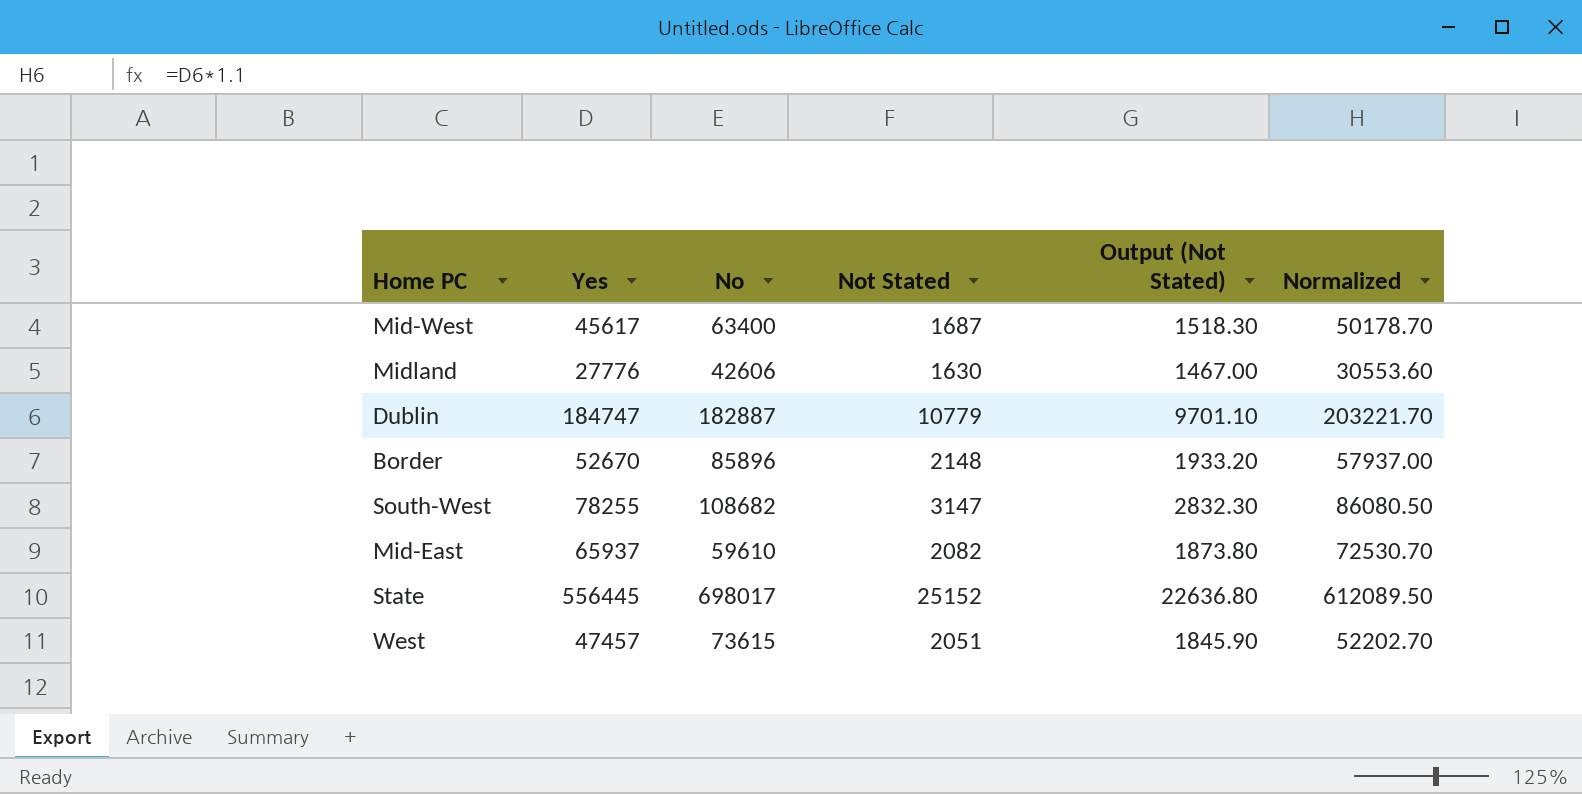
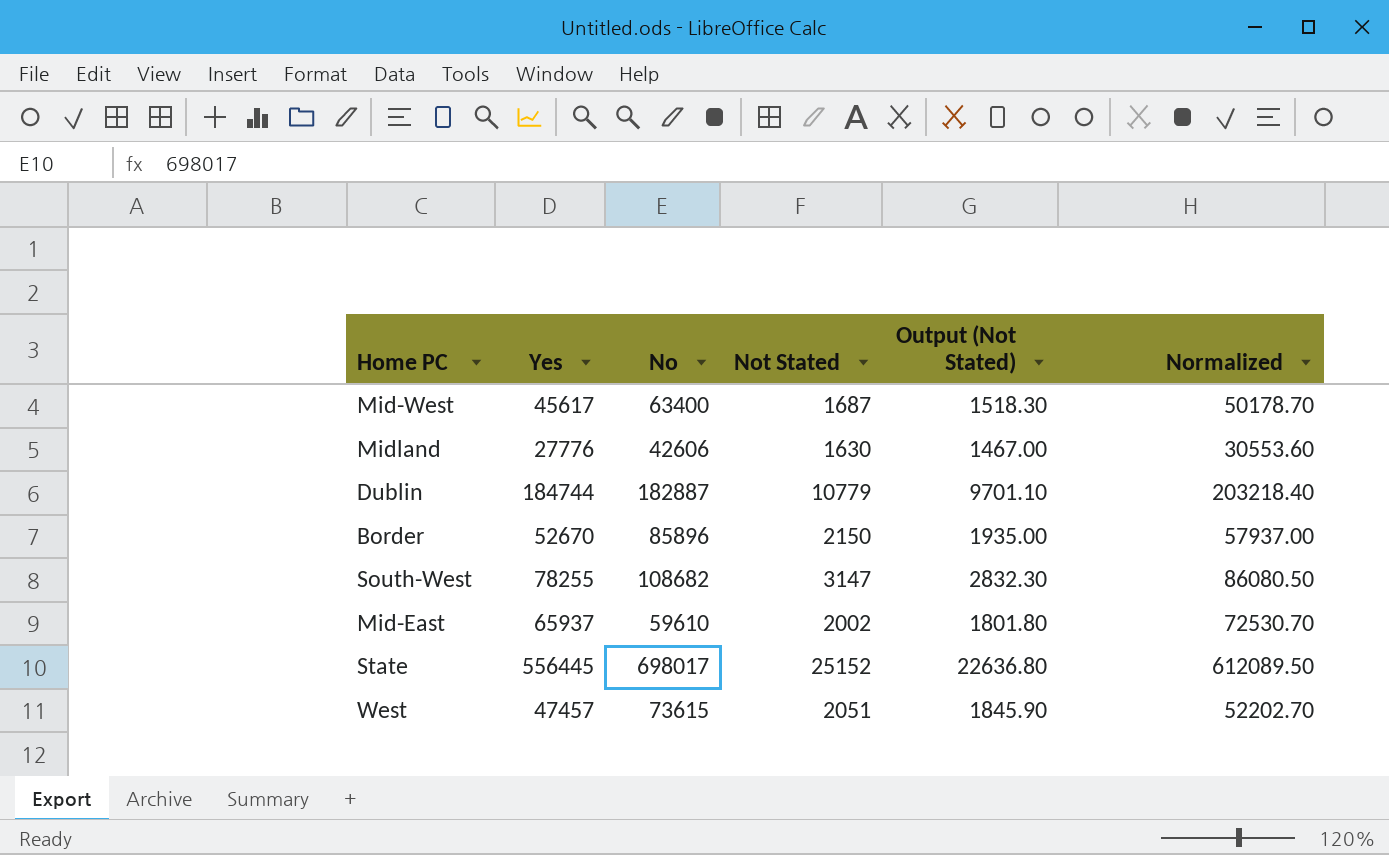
Dublin | Yes: 184747 -> 184744
Dublin | Normalized: 203221.70 -> 203218.40
Border | Not Stated: 2148 -> 2150
Border | Output (Not Stated): 1933.20 -> 1935.00
Mid-East | Not Stated: 2082 -> 2002
Mid-East | Output (Not Stated): 1873.80 -> 1801.80

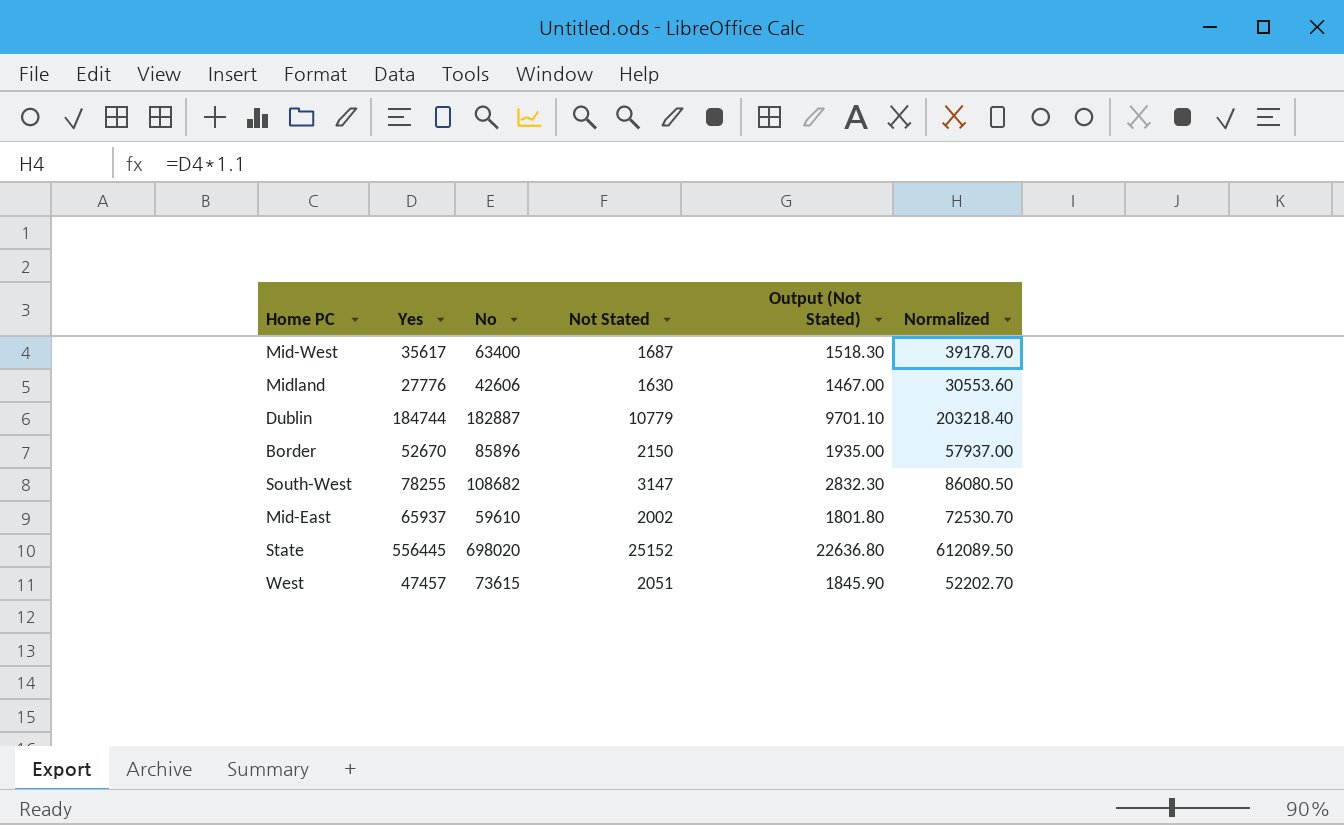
Mid-West | Yes: 45617 -> 35617
Mid-West | Normalized: 50178.70 -> 39178.70
State | No: 698017 -> 698020

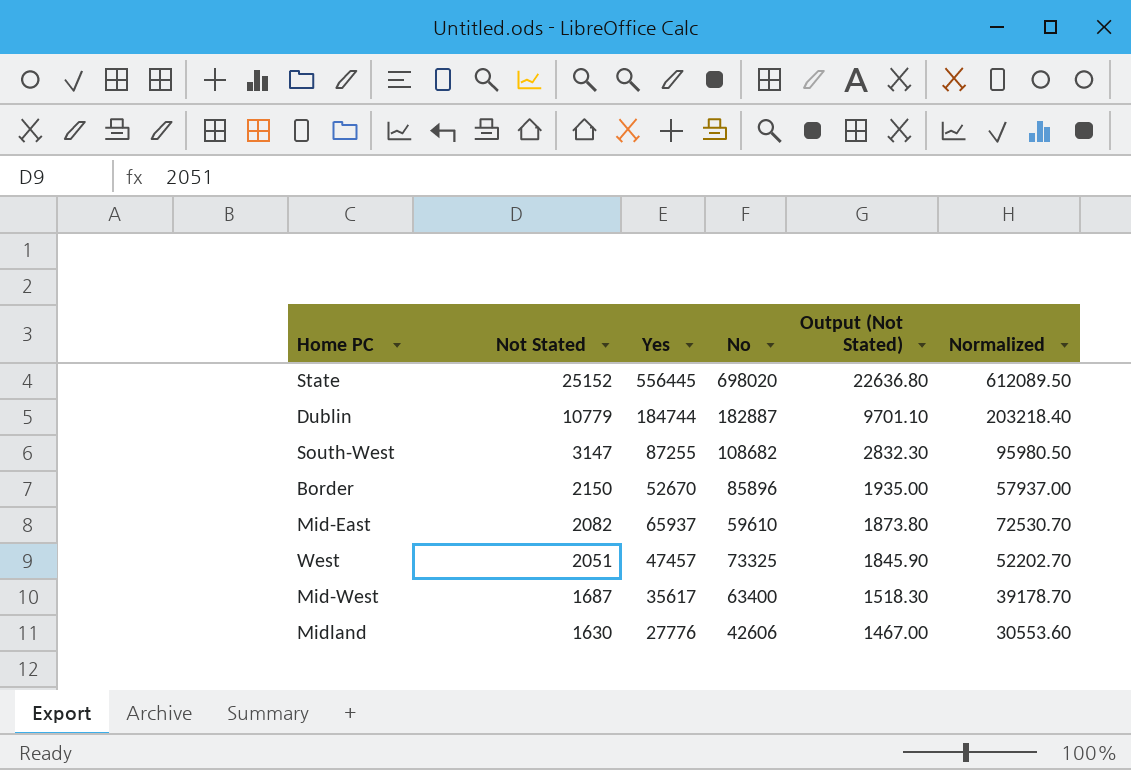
row order: none -> Not Stated descending
column Not Stated | position: 4 -> 2
South-West | Yes: 78255 -> 87255
South-West | Normalized: 86080.50 -> 95980.50
Mid-East | Not Stated: 2002 -> 2082
Mid-East | Output (Not Stated): 1801.80 -> 1873.80
West | No: 73615 -> 73325

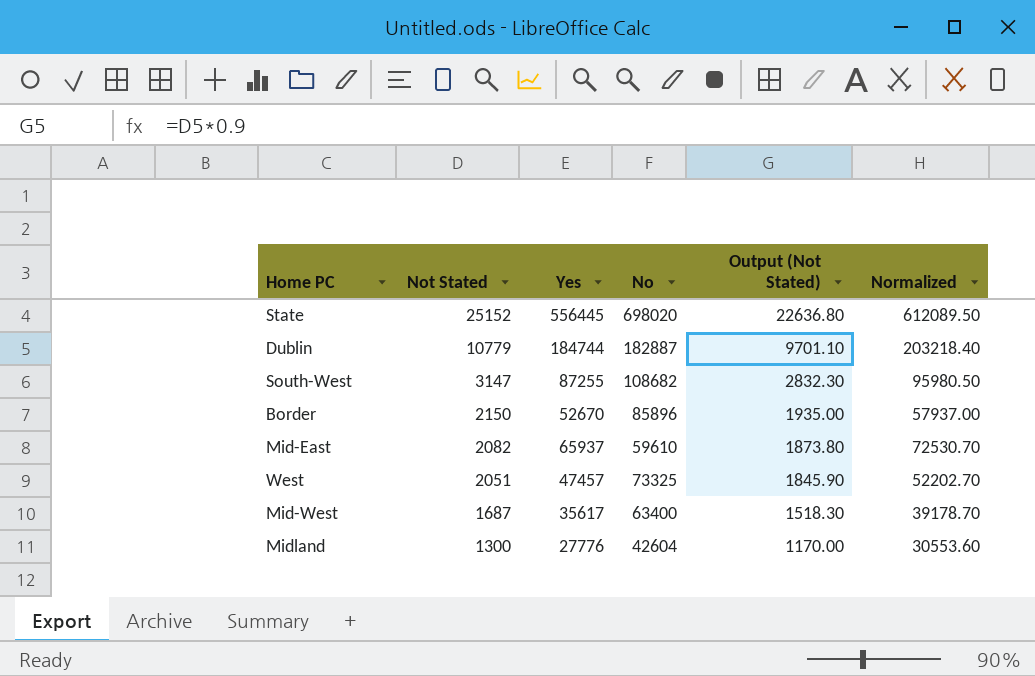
Midland | Not Stated: 1630 -> 1300
Midland | No: 42606 -> 42604
Midland | Output (Not Stated): 1467.00 -> 1170.00

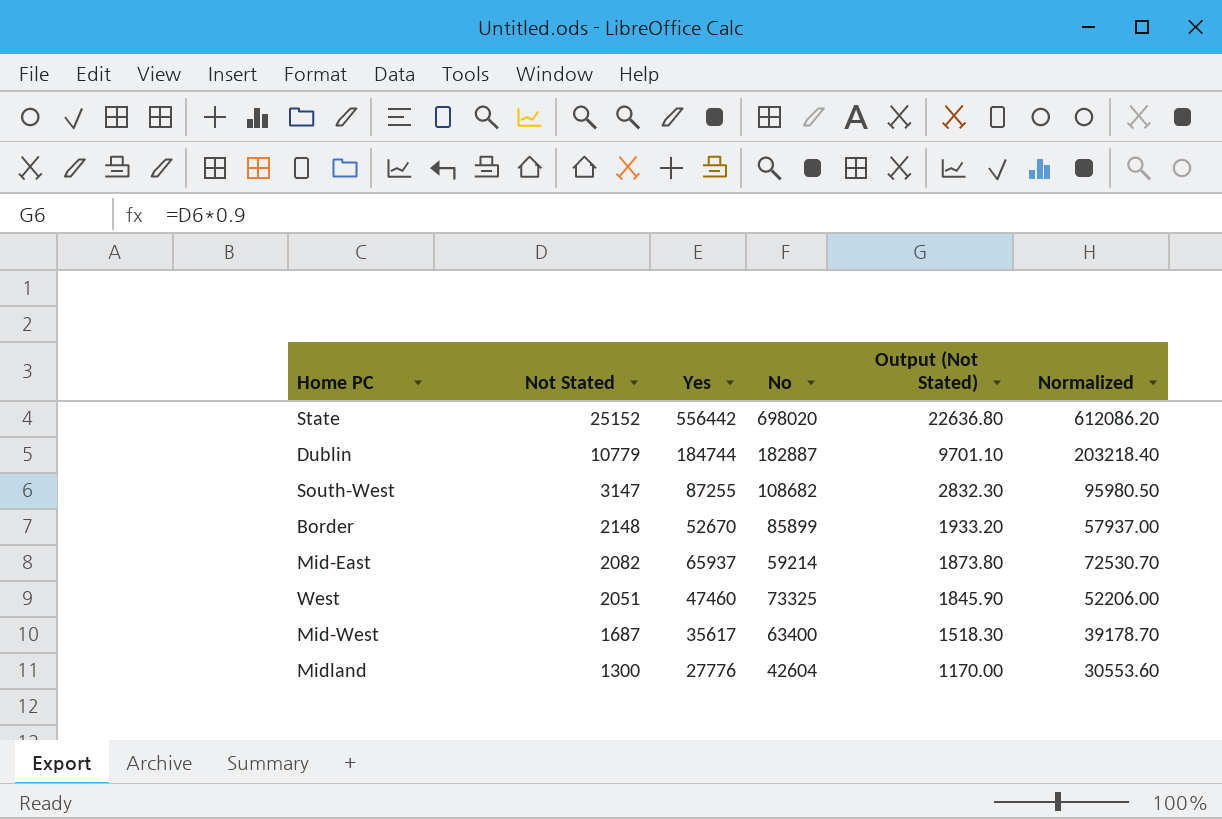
State | Yes: 556445 -> 556442
State | Normalized: 612089.50 -> 612086.20
Border | Not Stated: 2150 -> 2148
Border | No: 85896 -> 85899
Border | Output (Not Stated): 1935.00 -> 1933.20
Mid-East | No: 59610 -> 59214
West | Yes: 47457 -> 47460
West | Normalized: 52202.70 -> 52206.00

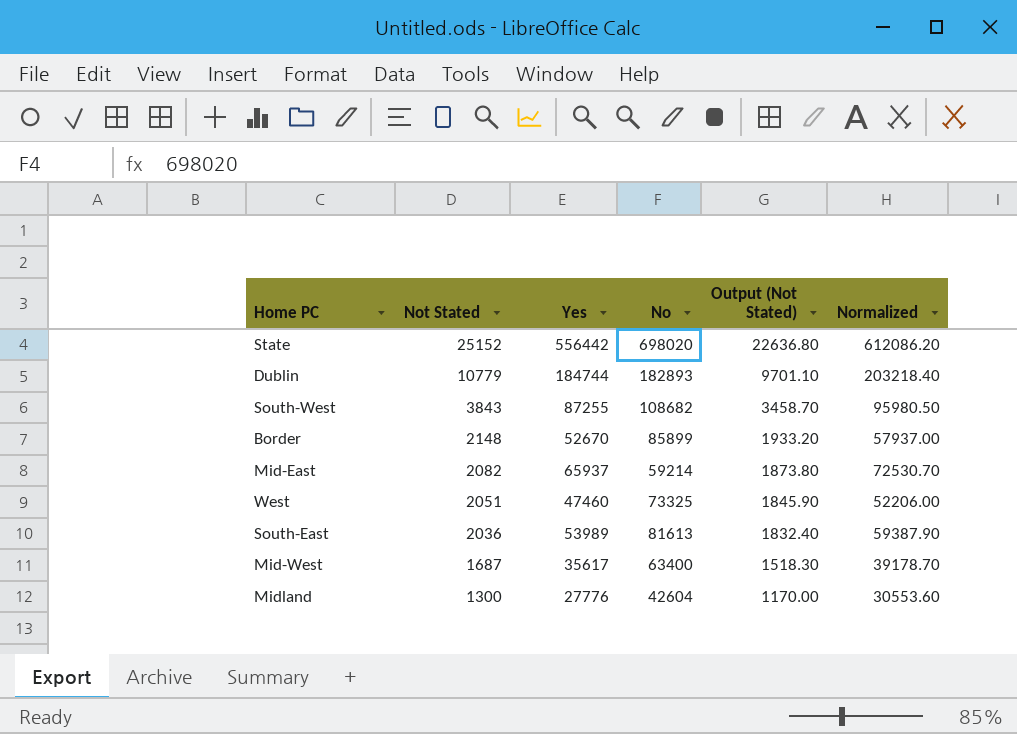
Dublin | No: 182887 -> 182893
South-West | Not Stated: 3147 -> 3843
South-West | Output (Not Stated): 2832.30 -> 3458.70
row South-East: none -> 2036 | 53989 | 81613 | 1832.40 | 59387.90

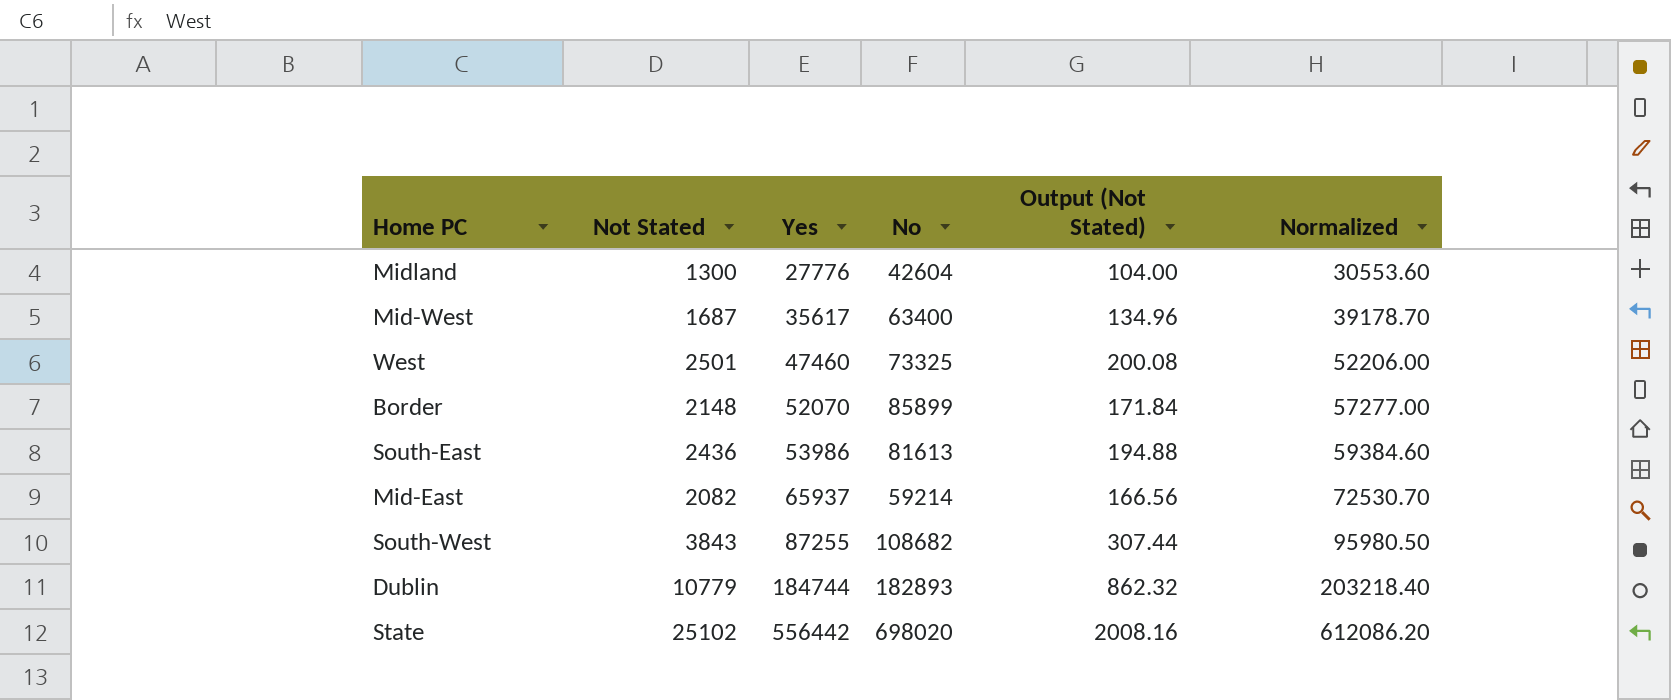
row order: Not Stated descending -> Yes ascending
column Output (Not Stated) | formula: [Not Stated] * 0.9 -> [Not Stated] * 0.08
West | Not Stated: 2051 -> 2501
Border | Yes: 52670 -> 52070
Border | Normalized: 57937.00 -> 57277.00
South-East | Not Stated: 2036 -> 2436
South-East | Yes: 53989 -> 53986
South-East | Normalized: 59387.90 -> 59384.60
State | Not Stated: 25152 -> 25102

